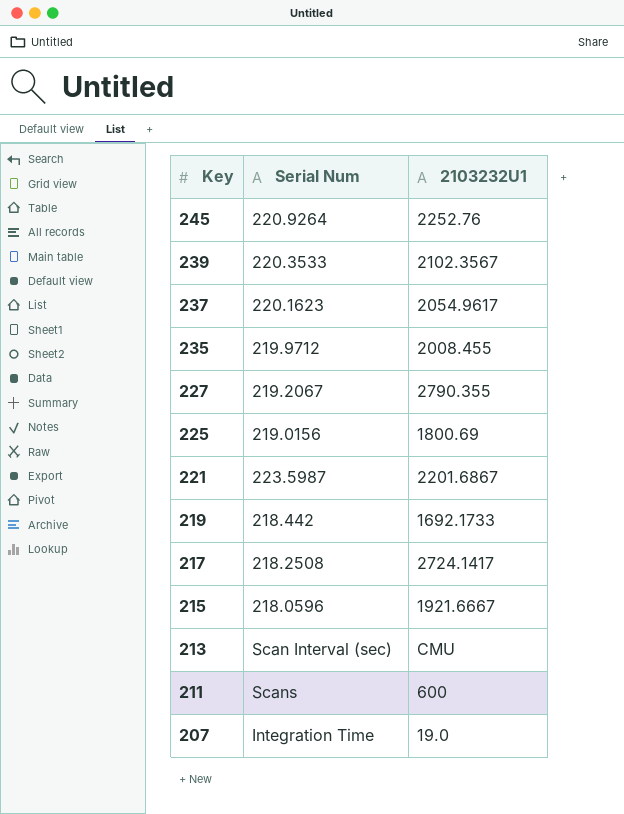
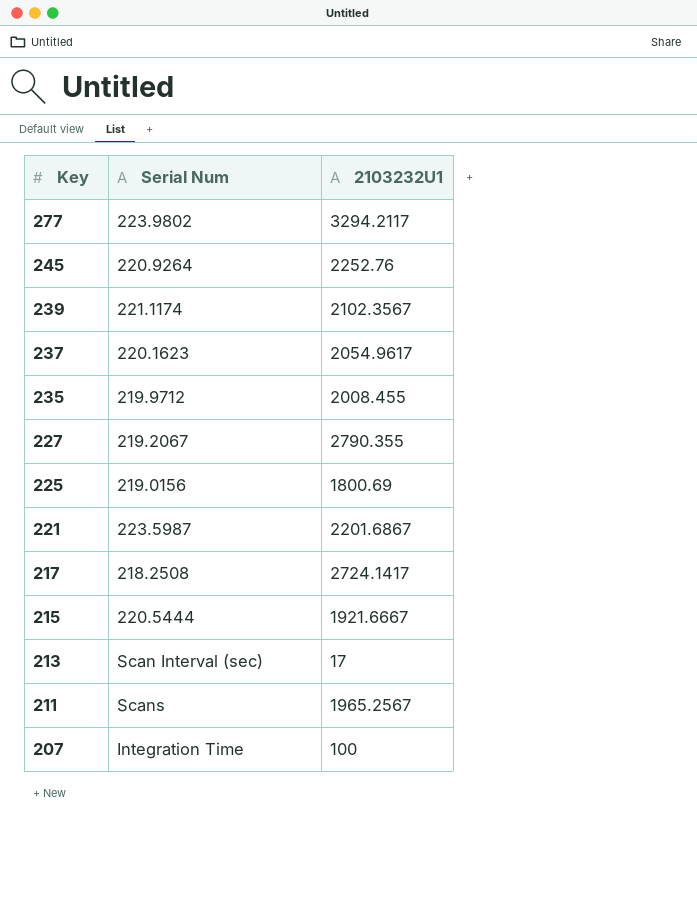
row 219: 218.442 | 1692.1733 -> none
row 277: none -> 223.9802 | 3294.2117
239 | Serial Num: 220.3533 -> 221.1174
215 | Serial Num: 218.0596 -> 220.5444
213 | 2103232U1: CMU -> 17
211 | 2103232U1: 600 -> 1965.2567
207 | 2103232U1: 19.0 -> 100

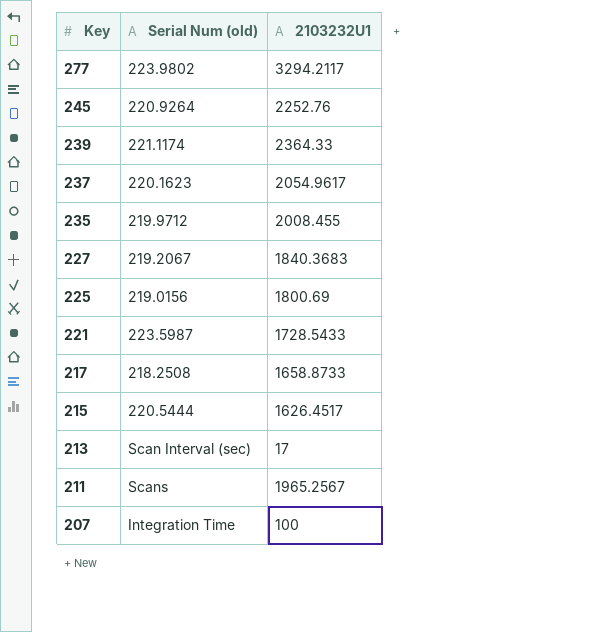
column name: Serial Num -> Serial Num (old)
239 | 2103232U1: 2102.3567 -> 2364.33
227 | 2103232U1: 2790.355 -> 1840.3683
221 | 2103232U1: 2201.6867 -> 1728.5433
217 | 2103232U1: 2724.1417 -> 1658.8733
215 | 2103232U1: 1921.6667 -> 1626.4517

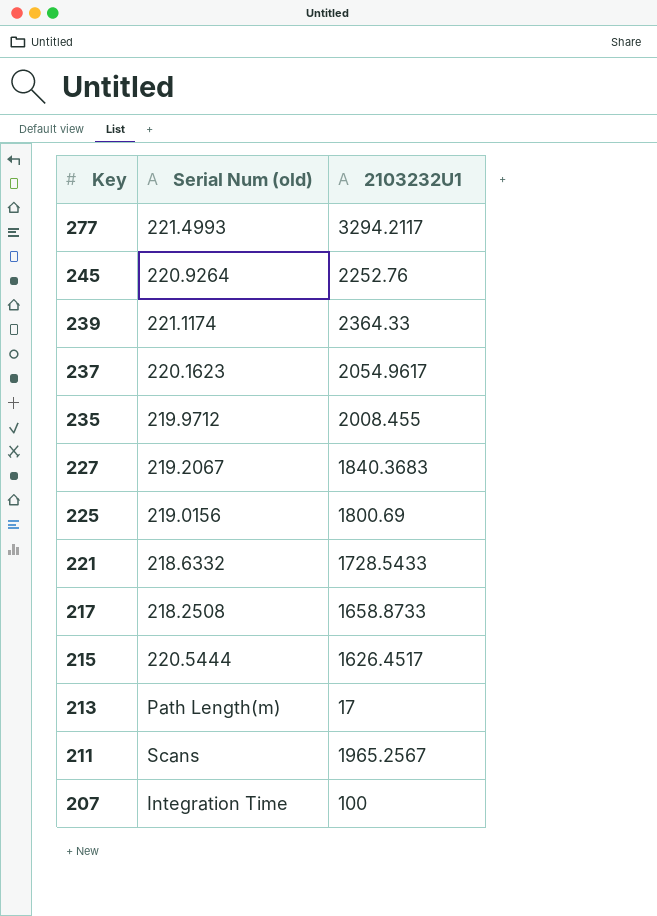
277 | Serial Num (old): 223.9802 -> 221.4993
221 | Serial Num (old): 223.5987 -> 218.6332
213 | Serial Num (old): Scan Interval (sec) -> Path Length(m)

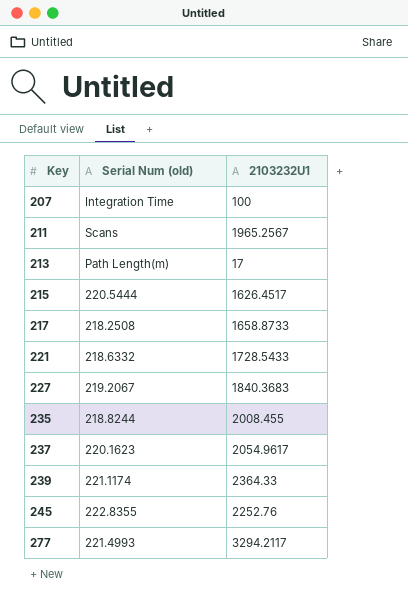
row order: Key descending -> Key ascending
row 225: 219.0156 | 1800.69 -> none
235 | Serial Num (old): 219.9712 -> 218.8244
245 | Serial Num (old): 220.9264 -> 222.8355

